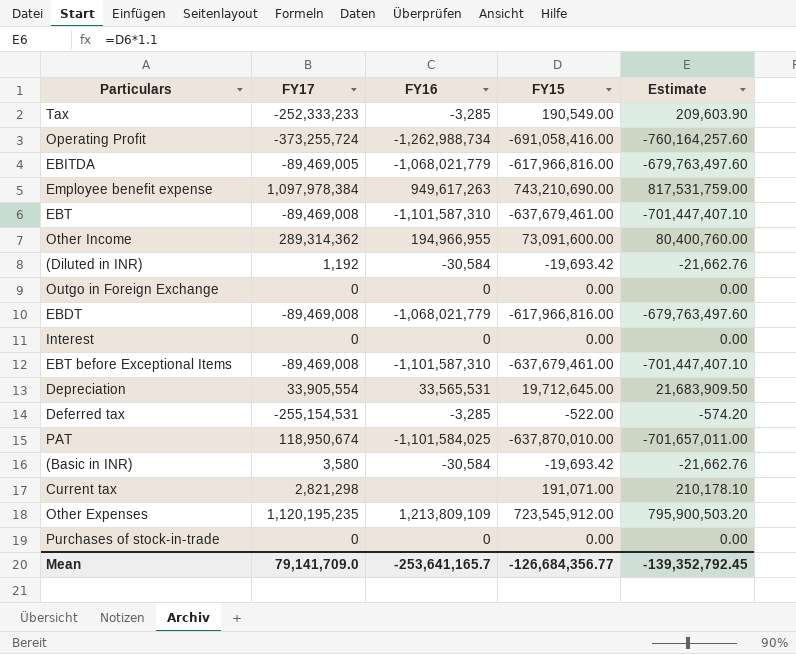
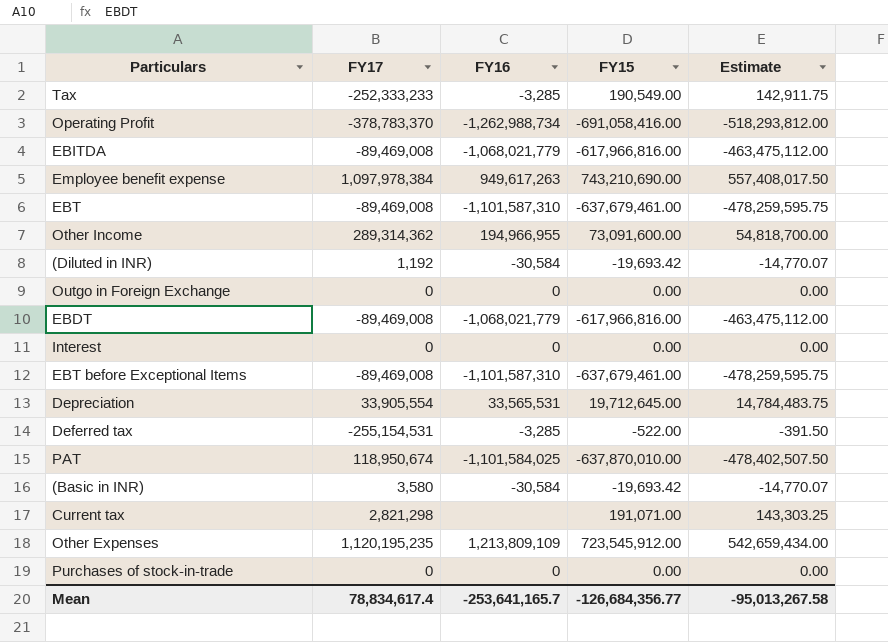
column Estimate | formula: [FY15] * 1.1 -> [FY15] * 0.75
Operating Profit | FY17: -373,255,724 -> -378,783,370
EBITDA | FY17: -89,469,005 -> -89,469,008
Mean | FY17: 79,141,709.0 -> 78,834,617.4
Mean | Estimate: -139,352,792.45 -> -95,013,267.58

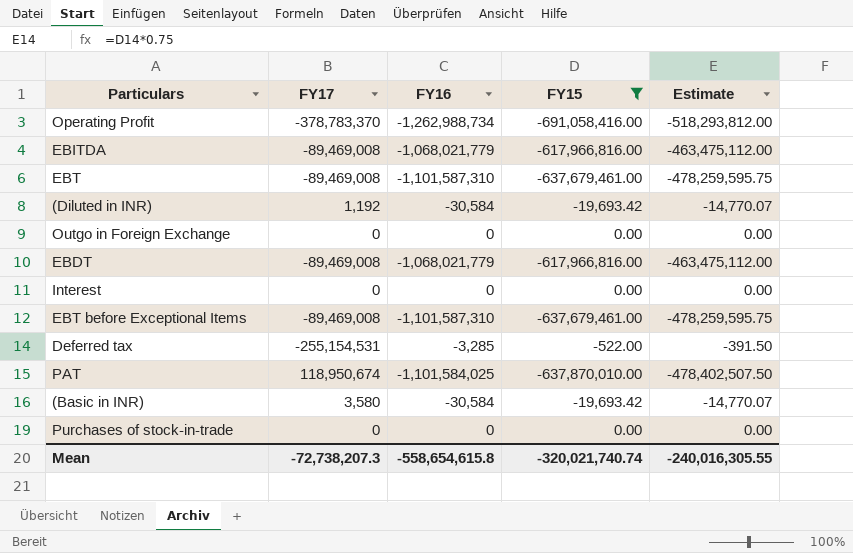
filter: none -> FY15 <= 0.00
Mean | FY17: 78,834,617.4 -> -72,738,207.3
Mean | FY16: -253,641,165.7 -> -558,654,615.8
Mean | FY15: -126,684,356.77 -> -320,021,740.74
Mean | Estimate: -95,013,267.58 -> -240,016,305.55

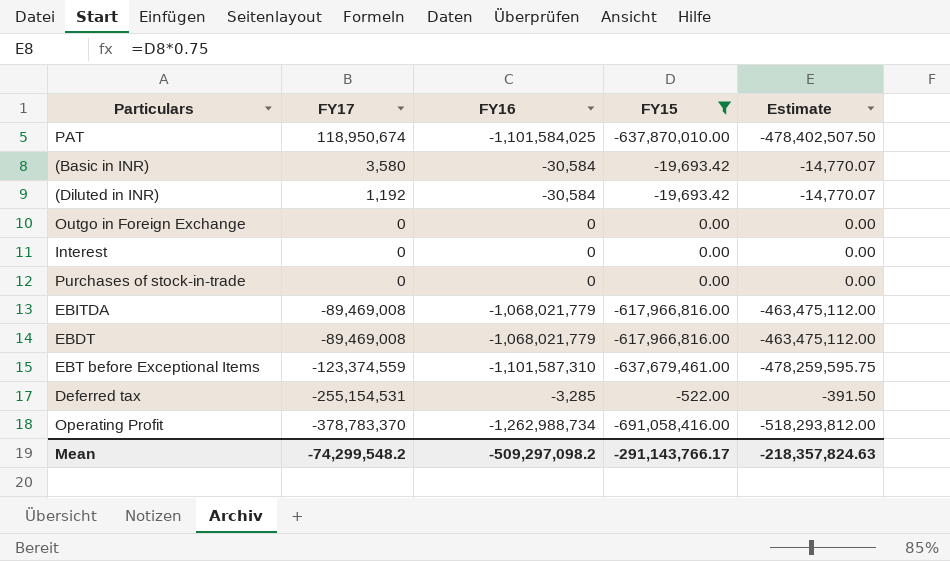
row order: none -> FY17 descending
row EBT: -89,469,008 | -1,101,587,310 | -637,679,461.00 | -478,259,595.75 -> none
EBT before Exceptional Items | FY17: -89,469,008 -> -123,374,559
Mean | FY17: -72,738,207.3 -> -74,299,548.2
Mean | FY16: -558,654,615.8 -> -509,297,098.2
Mean | FY15: -320,021,740.74 -> -291,143,766.17
Mean | Estimate: -240,016,305.55 -> -218,357,824.63

